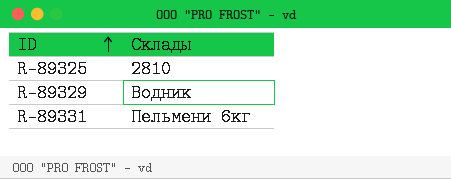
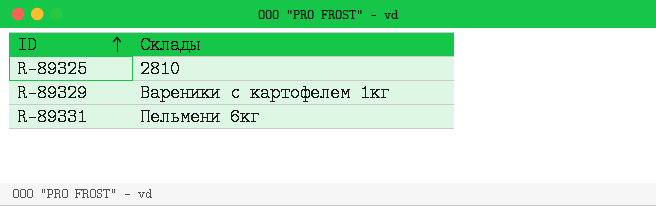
R-89329 | Склады: Водник -> Вареники с картофелем 1кг

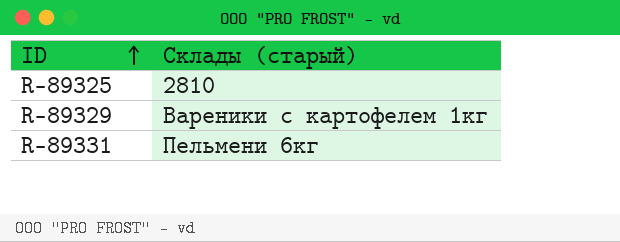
column name: Склады -> Склады (старый)

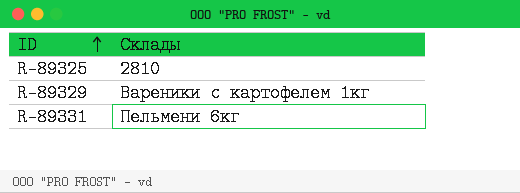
column name: Склады (старый) -> Склады

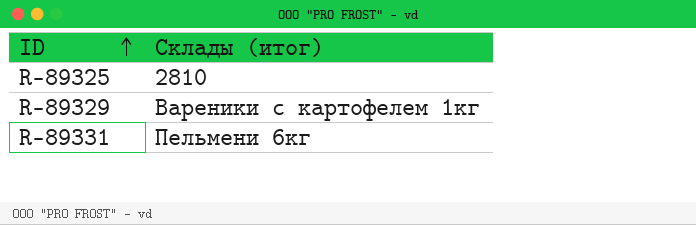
column name: Склады -> Склады (итог)

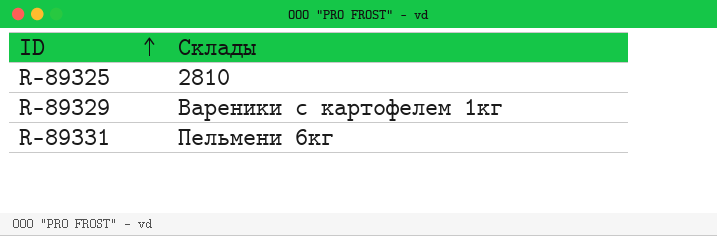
column name: Склады (итог) -> Склады

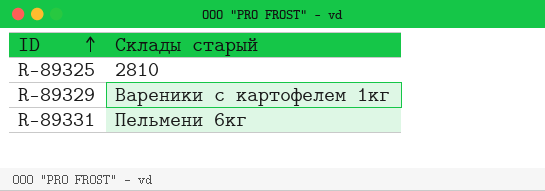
column name: Склады -> Склады старый

